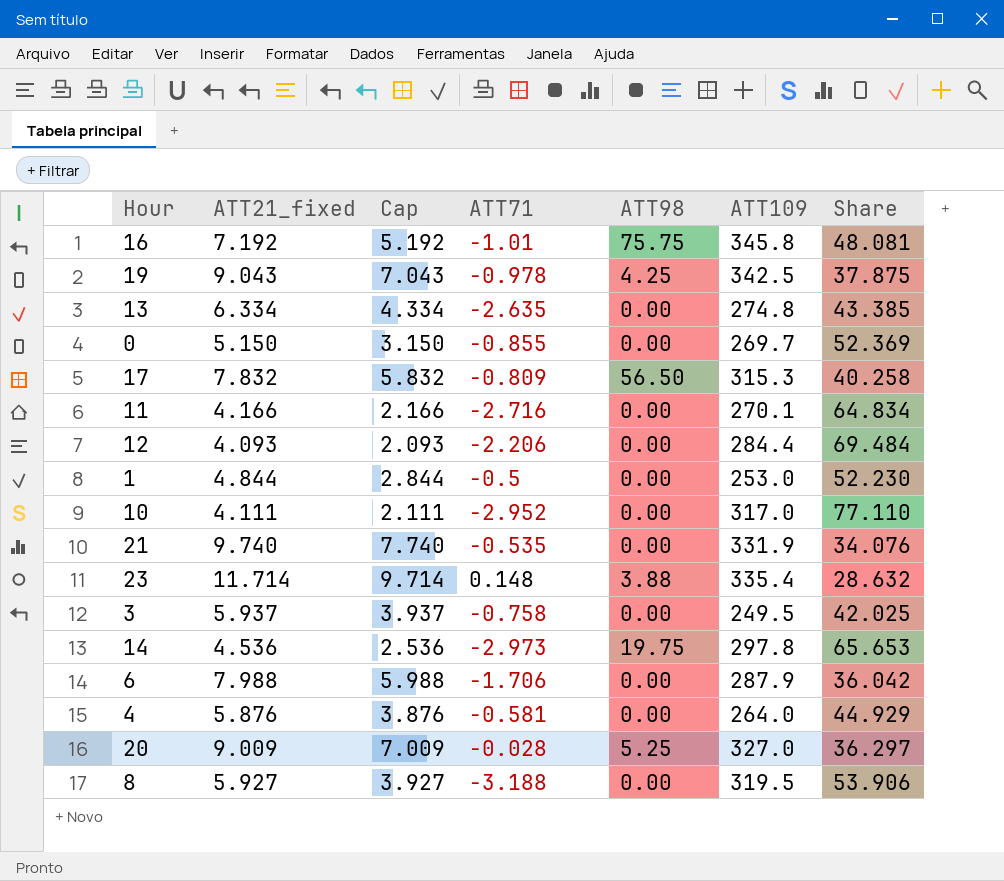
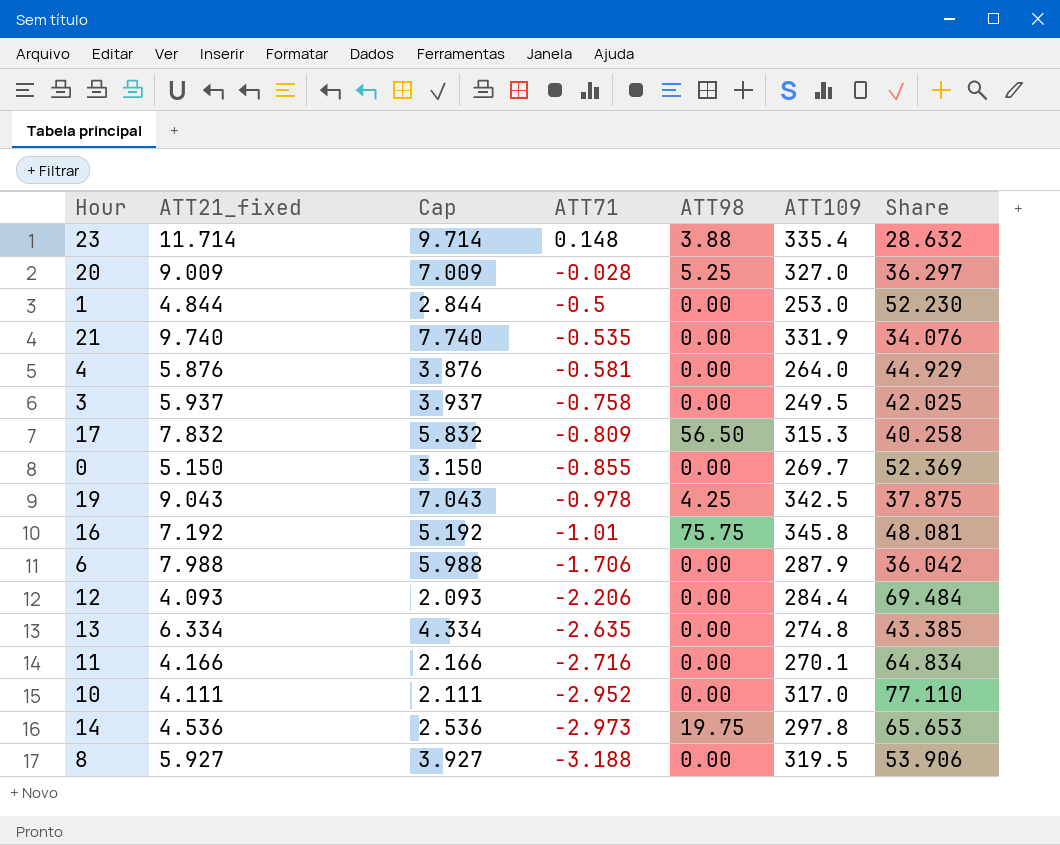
row order: none -> ATT71 descending

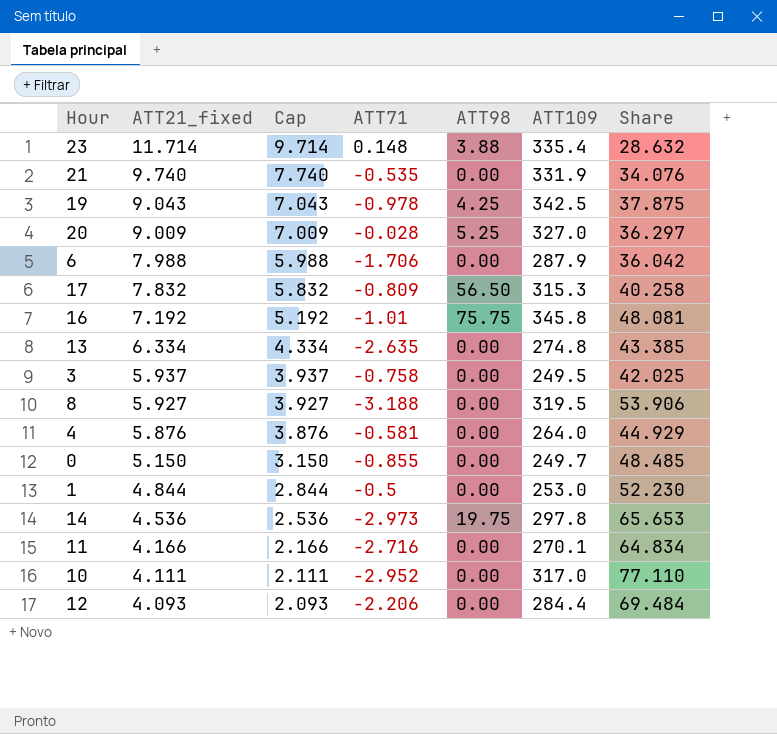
row order: ATT71 descending -> ATT21_fixed descending
0 | ATT109: 269.7 -> 249.7
0 | Share: 52.369 -> 48.485

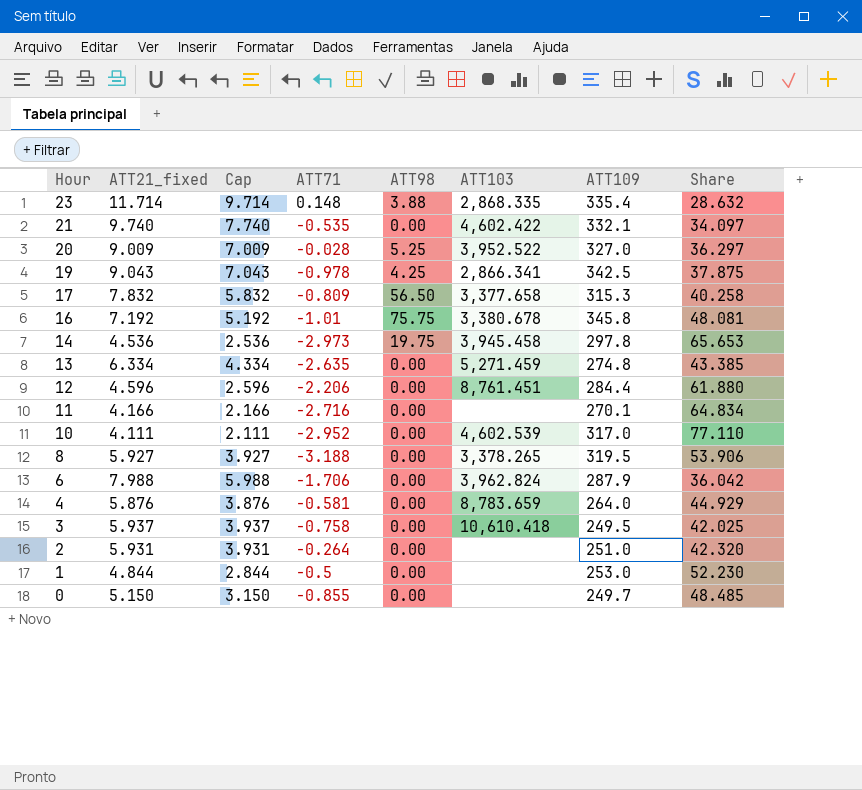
row order: ATT21_fixed descending -> Hour descending
column ATT103 | position: none -> 6
21 | ATT109: 331.9 -> 332.1
21 | Share: 34.076 -> 34.097
12 | ATT21_fixed: 4.093 -> 4.596
12 | Cap: 2.093 -> 2.596
12 | Share: 69.484 -> 61.880
row 2: none -> 5.931 | 3.931 | -0.264 | 0.00 | none | 251.0 | 42.320

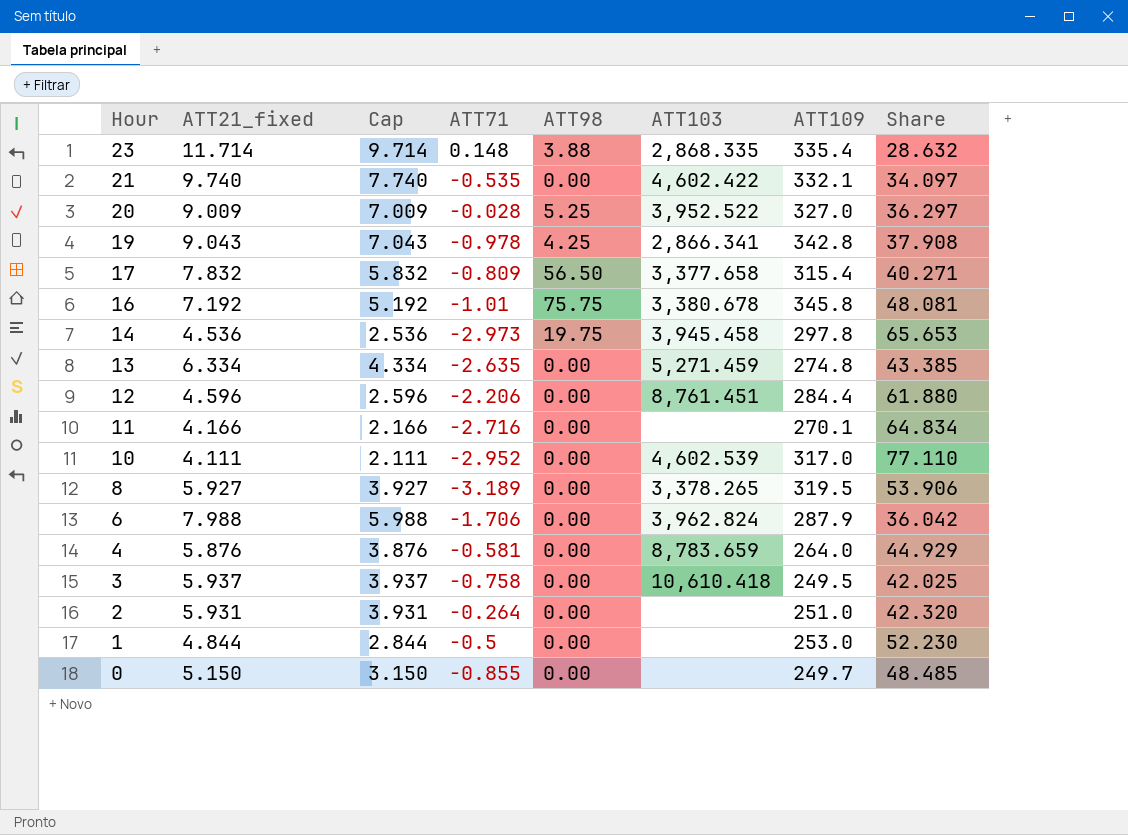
19 | ATT109: 342.5 -> 342.8
19 | Share: 37.875 -> 37.908
17 | ATT109: 315.3 -> 315.4
17 | Share: 40.258 -> 40.271
8 | ATT71: -3.188 -> -3.189

